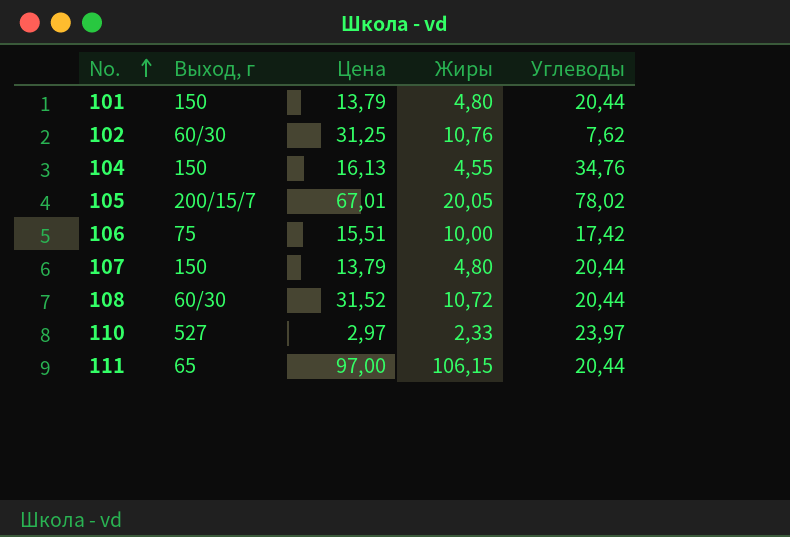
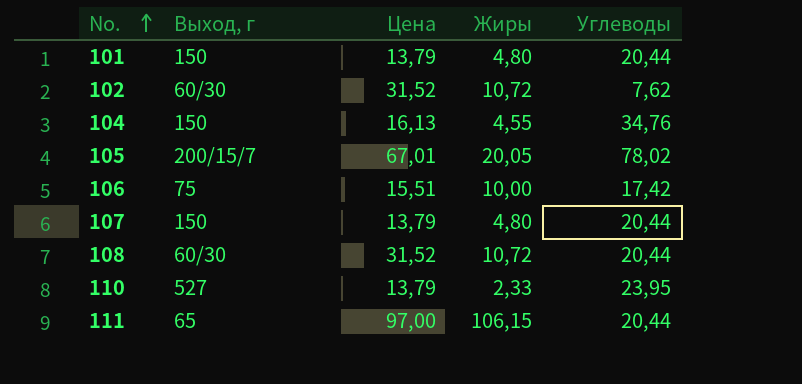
102 | Цена: 31,25 -> 31,52
102 | Жиры: 10,76 -> 10,72
110 | Цена: 2,97 -> 13,79
110 | Углеводы: 23,97 -> 23,95

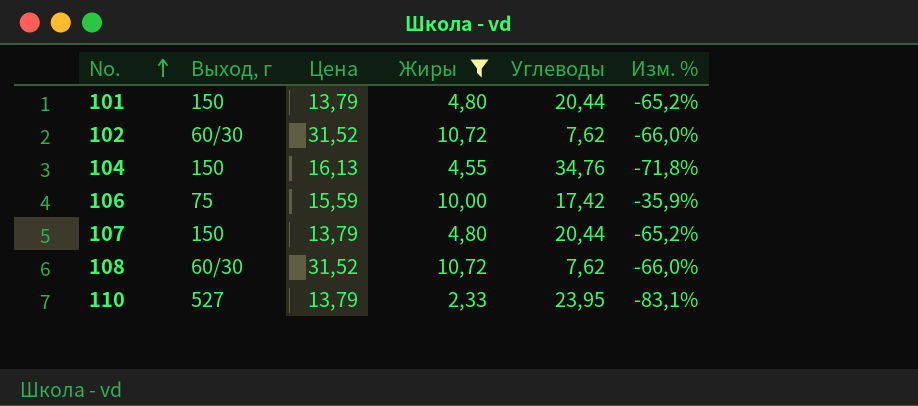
filter: none -> Жиры <= 10,72
column Изм. % | formula: none -> ([Жиры] - [Цена]) / [Цена]
106 | Цена: 15,51 -> 15,59
108 | Углеводы: 20,44 -> 7,62

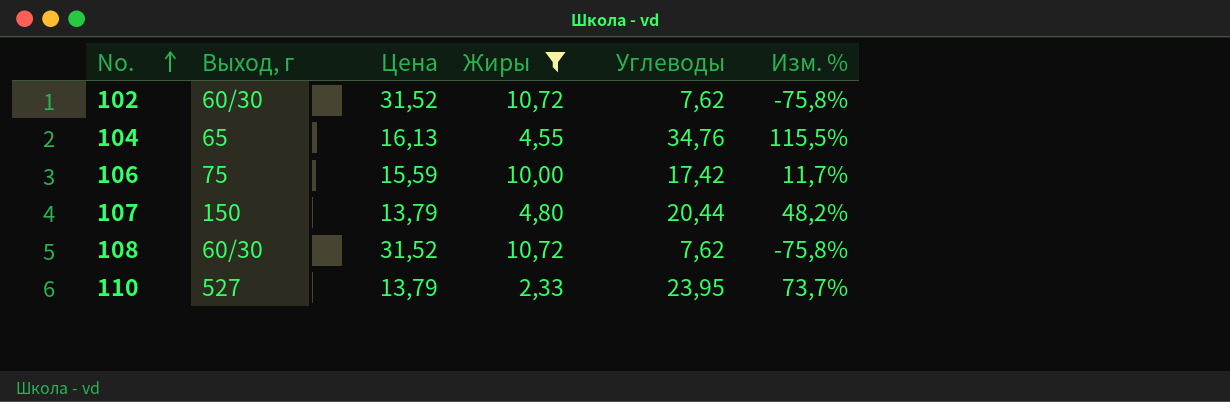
column Изм. % | formula: ([Жиры] - [Цена]) / [Цена] -> ([Углеводы] - [Цена]) / [Цена]
row 101: 150 | 13,79 | 4,80 | 20,44 | -65,2% -> none
104 | Выход, г: 150 -> 65

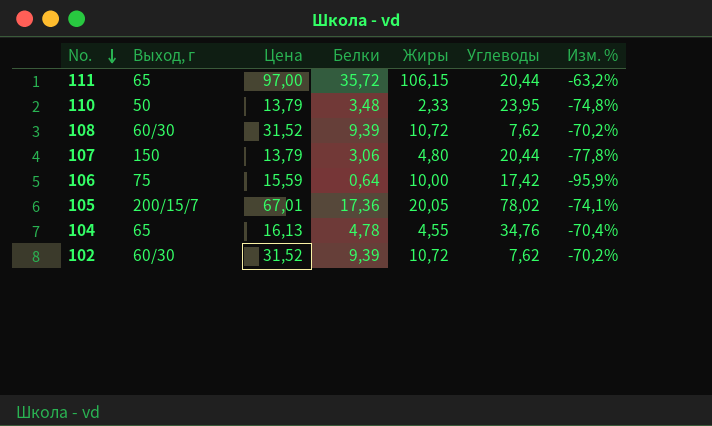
filter: Жиры <= 10,72 -> none
row order: No. ascending -> No. descending
column Белки | position: none -> 4
column Изм. % | formula: ([Углеводы] - [Цена]) / [Цена] -> ([Белки] - [Цена]) / [Цена]
110 | Выход, г: 527 -> 50

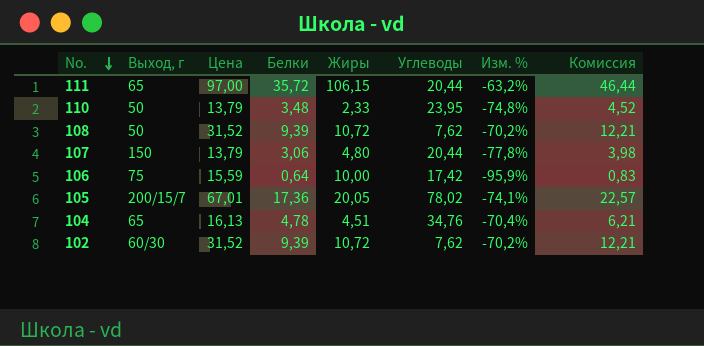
column Комиссия | formula: none -> [Белки] * 1,3
108 | Выход, г: 60/30 -> 50
104 | Жиры: 4,55 -> 4,51

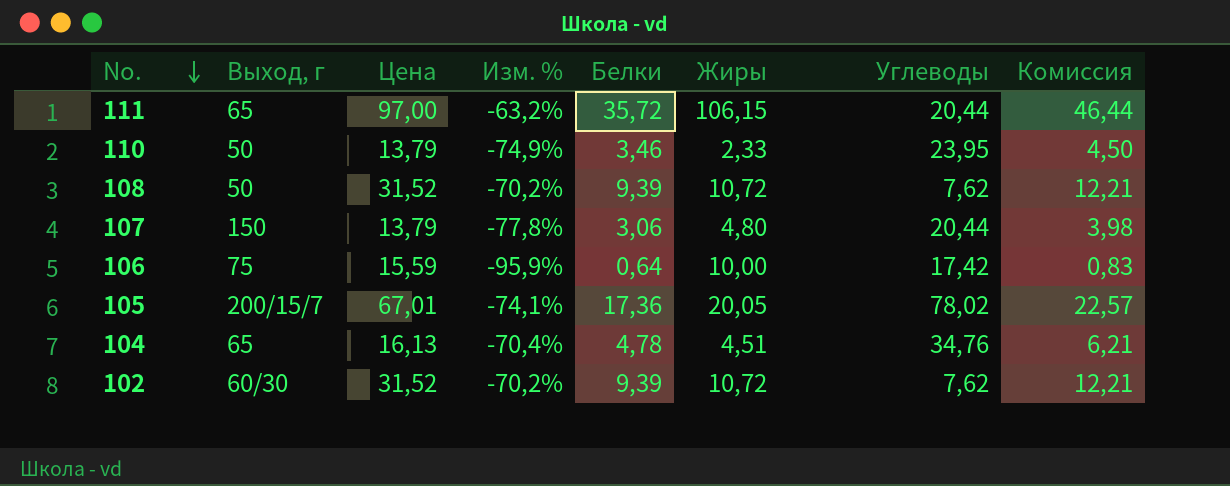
column Изм. % | position: 7 -> 4
110 | Изм. %: -74,8% -> -74,9%
110 | Белки: 3,48 -> 3,46
110 | Комиссия: 4,52 -> 4,50

